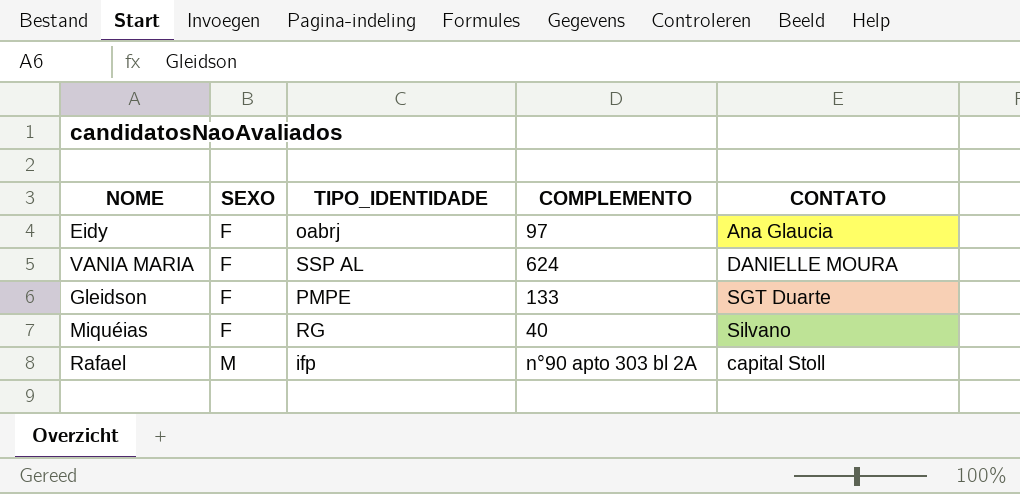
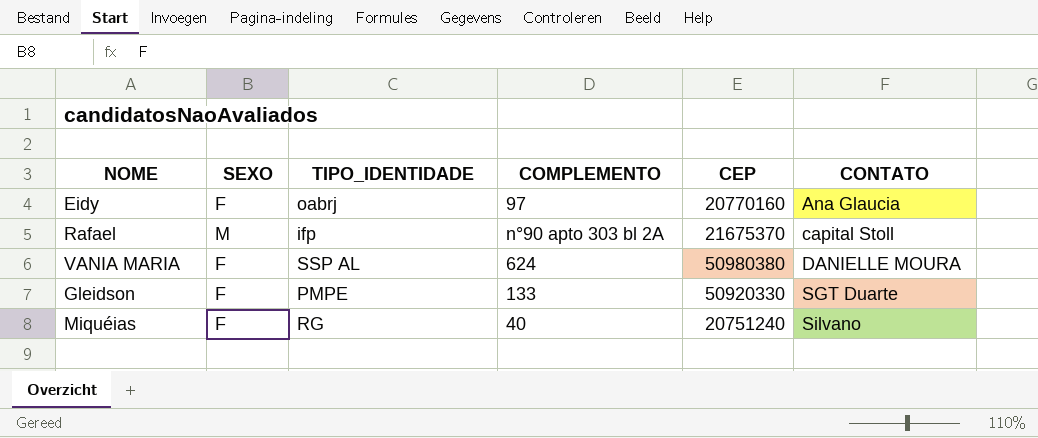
row order: SEXO ascending -> CONTATO ascending
column CEP | position: none -> 5

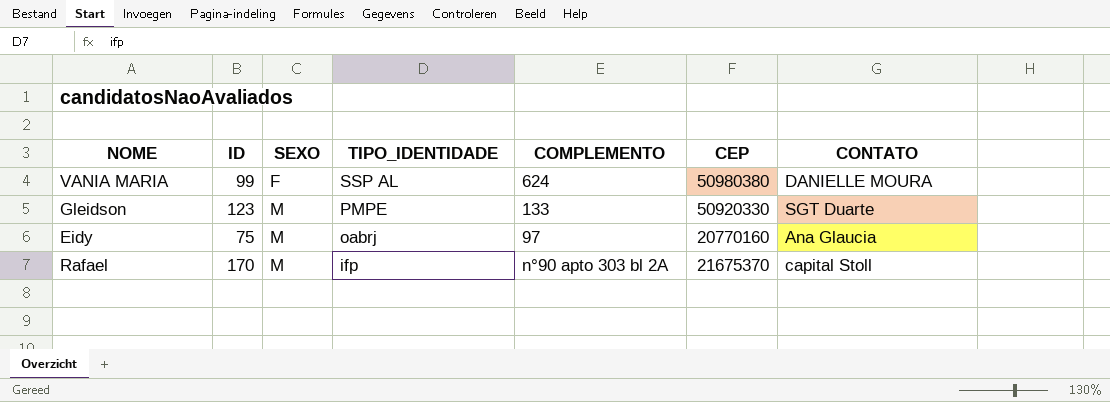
row order: CONTATO ascending -> SEXO ascending
column ID | position: none -> 2
row Miquéias: F | RG | 40 | 20751240 | Silvano -> none
Gleidson | SEXO: F -> M
Eidy | SEXO: F -> M

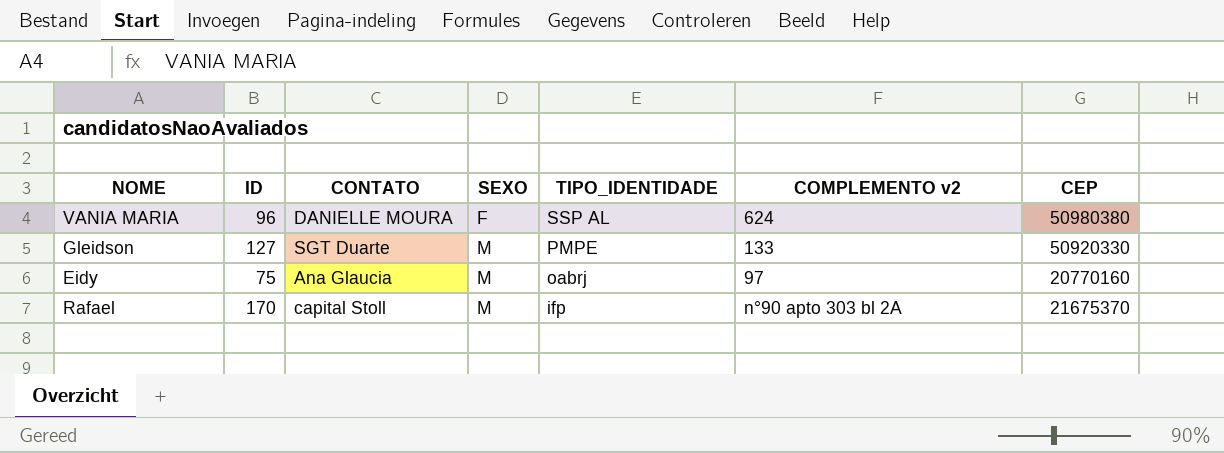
column CONTATO | position: 7 -> 3
column name: COMPLEMENTO -> COMPLEMENTO v2
VANIA MARIA | ID: 99 -> 96
Gleidson | ID: 123 -> 127

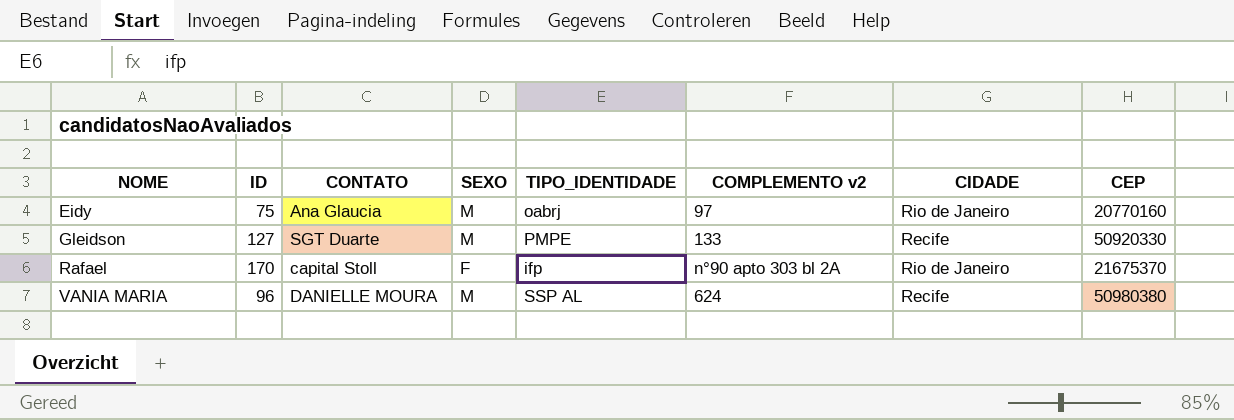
row order: SEXO ascending -> NOME ascending
column CIDADE | position: none -> 7
Rafael | SEXO: M -> F
VANIA MARIA | SEXO: F -> M

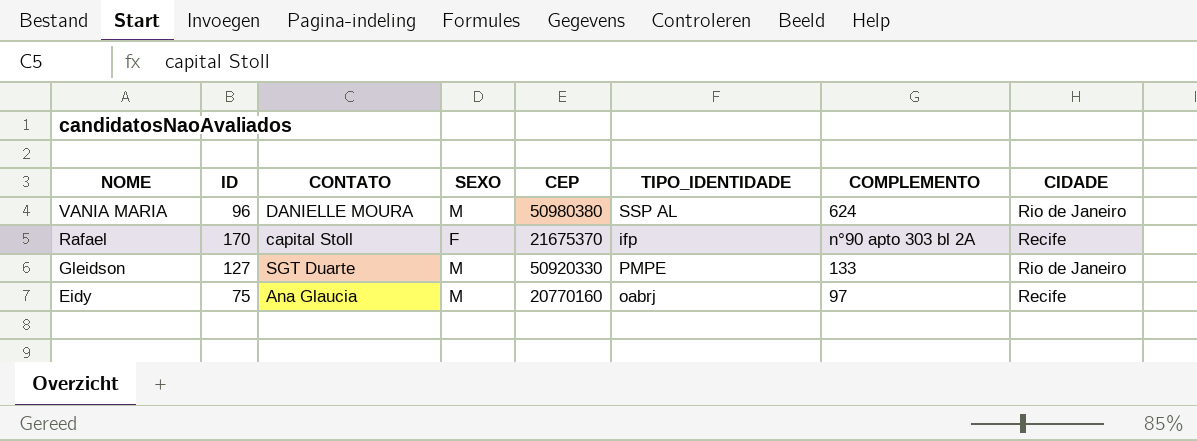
row order: NOME ascending -> NOME descending
column CEP | position: 8 -> 5
column name: COMPLEMENTO v2 -> COMPLEMENTO
VANIA MARIA | CIDADE: Recife -> Rio de Janeiro
Rafael | CIDADE: Rio de Janeiro -> Recife
Gleidson | CIDADE: Recife -> Rio de Janeiro
Eidy | CIDADE: Rio de Janeiro -> Recife

